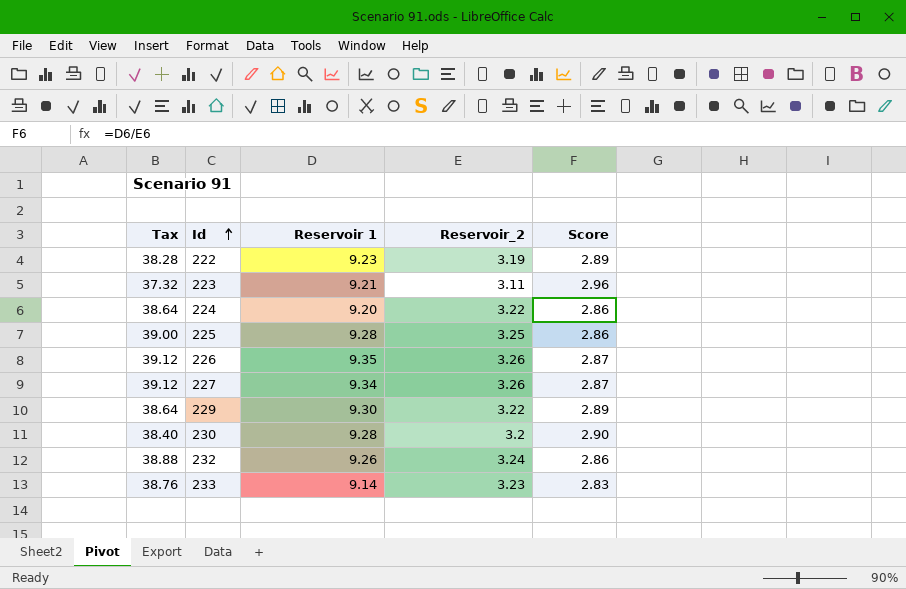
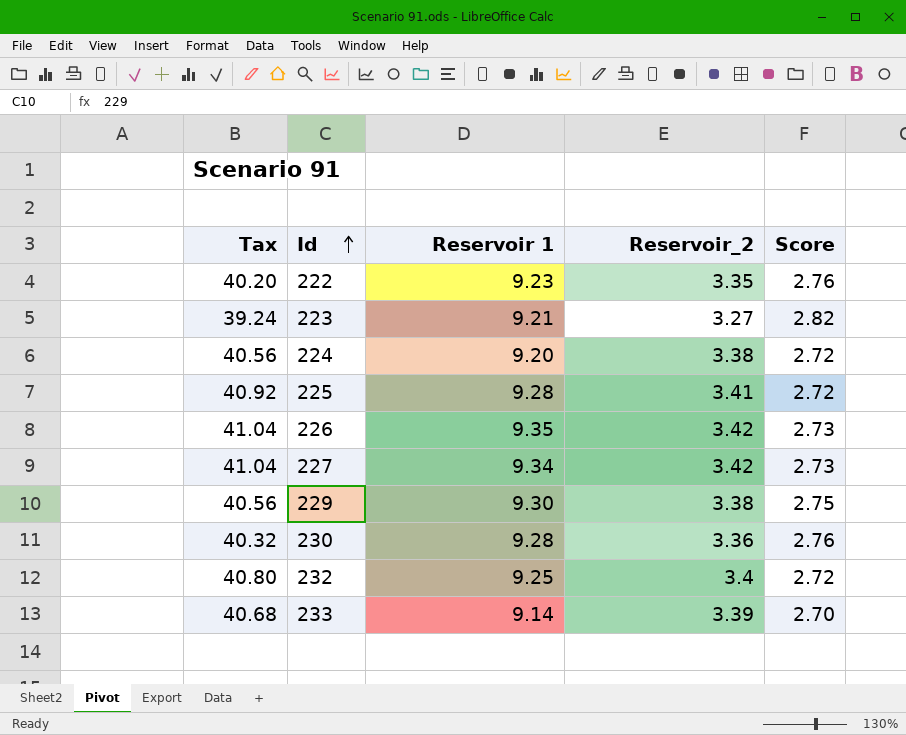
222 | Tax: 38.28 -> 40.20
222 | Reservoir_2: 3.19 -> 3.35
222 | Score: 2.89 -> 2.76
223 | Tax: 37.32 -> 39.24
223 | Reservoir_2: 3.11 -> 3.27
223 | Score: 2.96 -> 2.82
224 | Tax: 38.64 -> 40.56
224 | Reservoir_2: 3.22 -> 3.38
224 | Score: 2.86 -> 2.72
225 | Tax: 39.00 -> 40.92
225 | Reservoir_2: 3.25 -> 3.41
225 | Score: 2.86 -> 2.72
226 | Tax: 39.12 -> 41.04
226 | Reservoir_2: 3.26 -> 3.42
226 | Score: 2.87 -> 2.73
227 | Tax: 39.12 -> 41.04
227 | Reservoir_2: 3.26 -> 3.42
227 | Score: 2.87 -> 2.73
229 | Tax: 38.64 -> 40.56
229 | Reservoir_2: 3.22 -> 3.38
229 | Score: 2.89 -> 2.75
230 | Tax: 38.40 -> 40.32
230 | Reservoir_2: 3.2 -> 3.36
230 | Score: 2.90 -> 2.76
232 | Tax: 38.88 -> 40.80
232 | Reservoir 1: 9.26 -> 9.25
232 | Reservoir_2: 3.24 -> 3.4
232 | Score: 2.86 -> 2.72
233 | Tax: 38.76 -> 40.68
233 | Reservoir_2: 3.23 -> 3.39
233 | Score: 2.83 -> 2.70

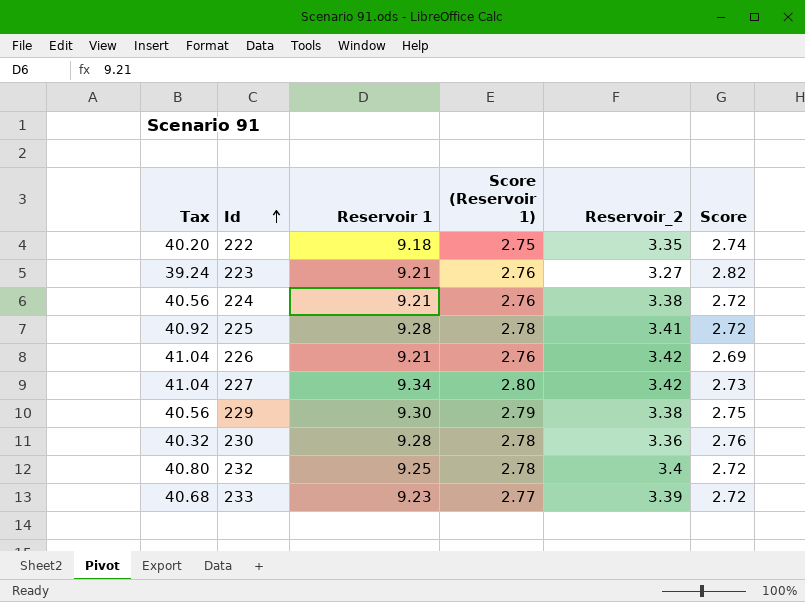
column Score (Reservoir 1) | formula: none -> [Reservoir 1] * 0.3
222 | Reservoir 1: 9.23 -> 9.18
222 | Score: 2.76 -> 2.74
224 | Reservoir 1: 9.20 -> 9.21
226 | Reservoir 1: 9.35 -> 9.21
226 | Score: 2.73 -> 2.69
233 | Reservoir 1: 9.14 -> 9.23
233 | Score: 2.70 -> 2.72

